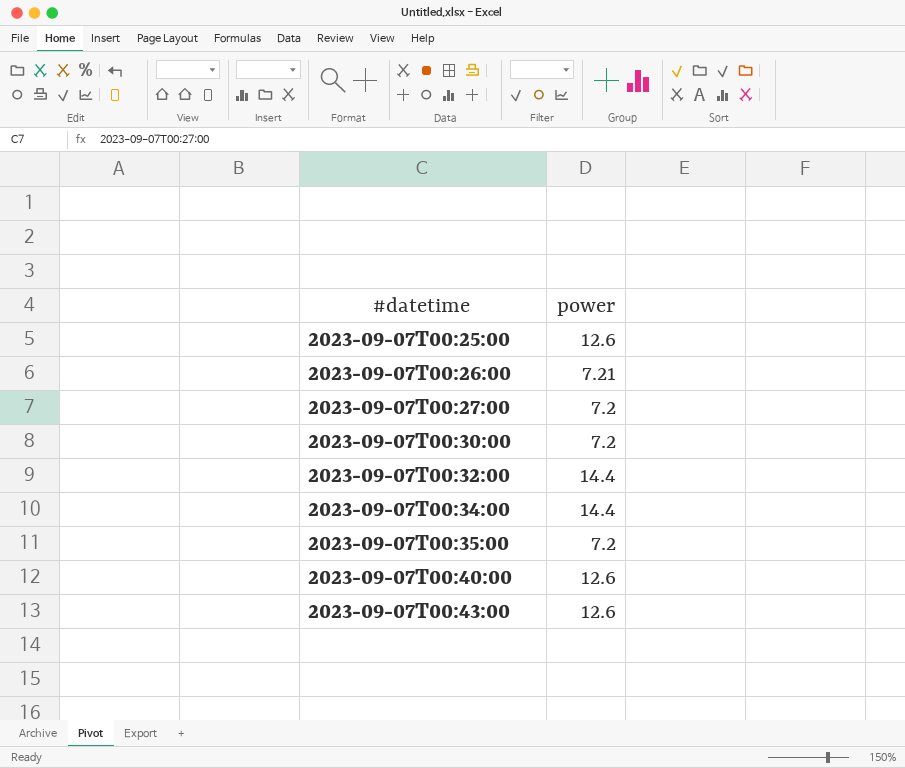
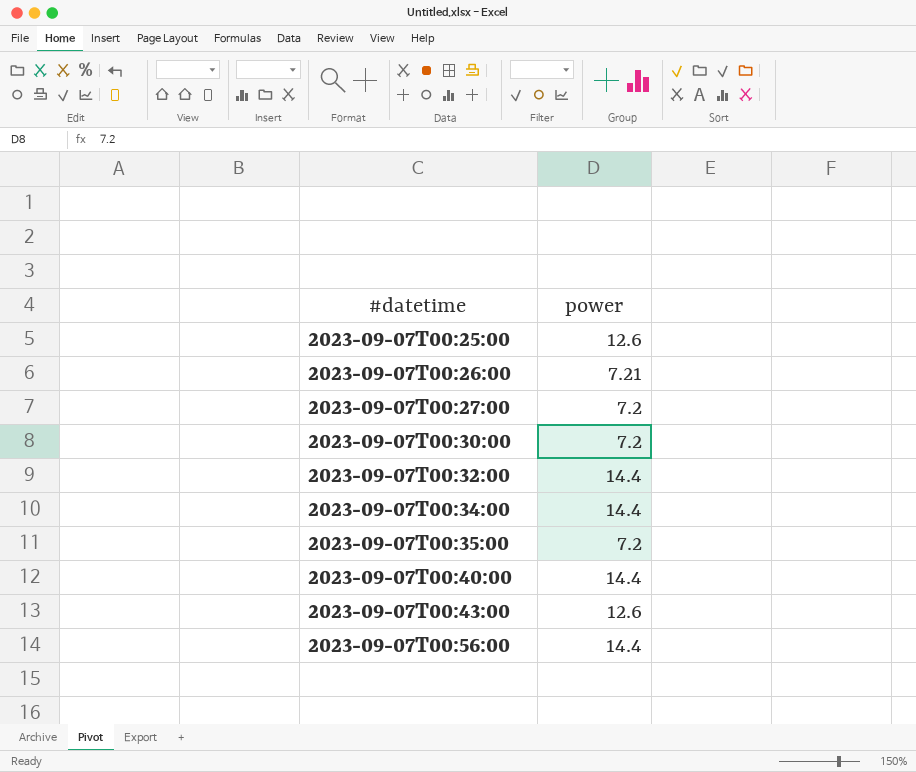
2023-09-07T00:40:00 | power: 12.6 -> 14.4
row 2023-09-07T00:56:00: none -> 14.4

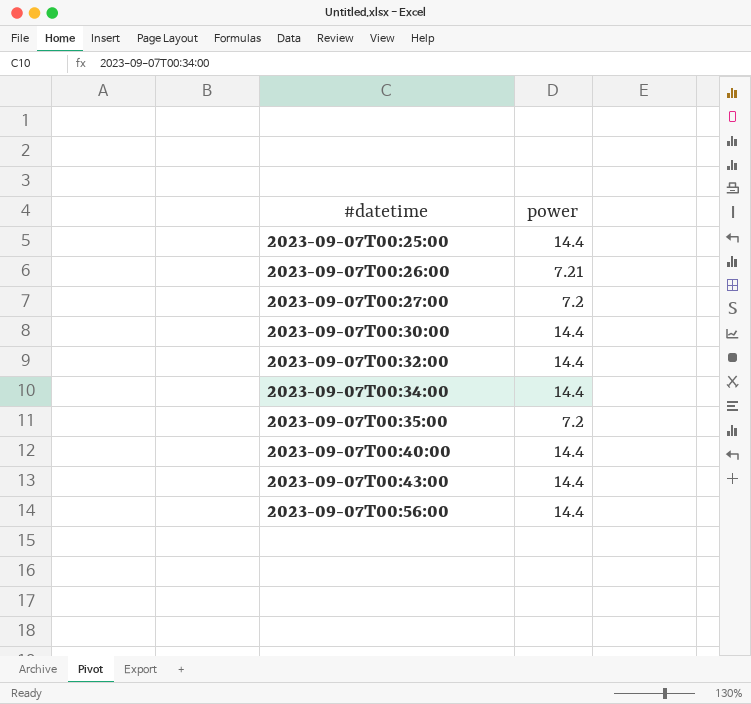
2023-09-07T00:25:00 | power: 12.6 -> 14.4
2023-09-07T00:30:00 | power: 7.2 -> 14.4
2023-09-07T00:43:00 | power: 12.6 -> 14.4

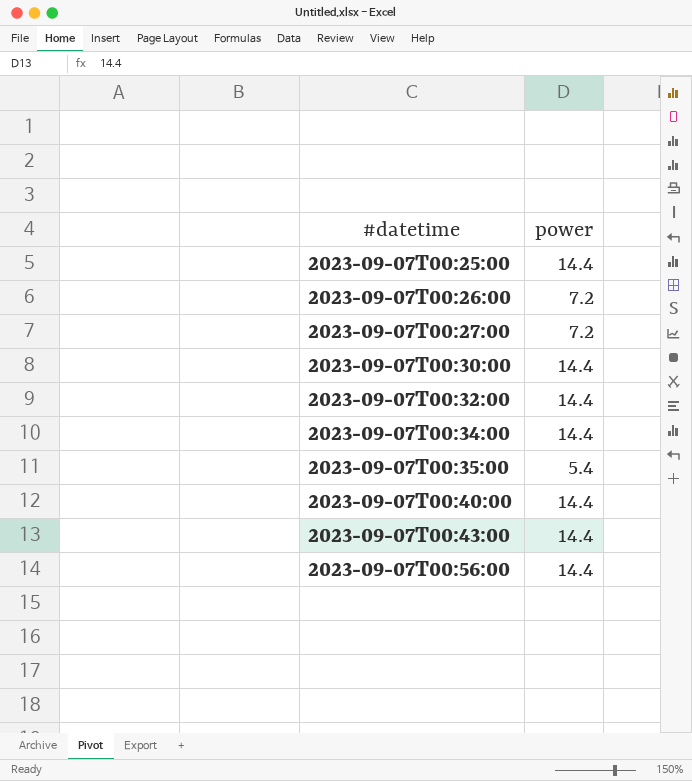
2023-09-07T00:26:00 | power: 7.21 -> 7.2
2023-09-07T00:35:00 | power: 7.2 -> 5.4

